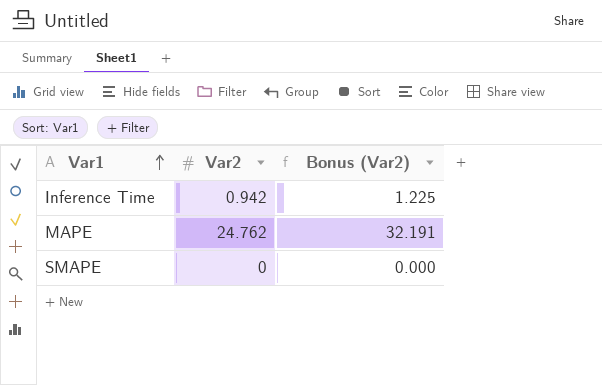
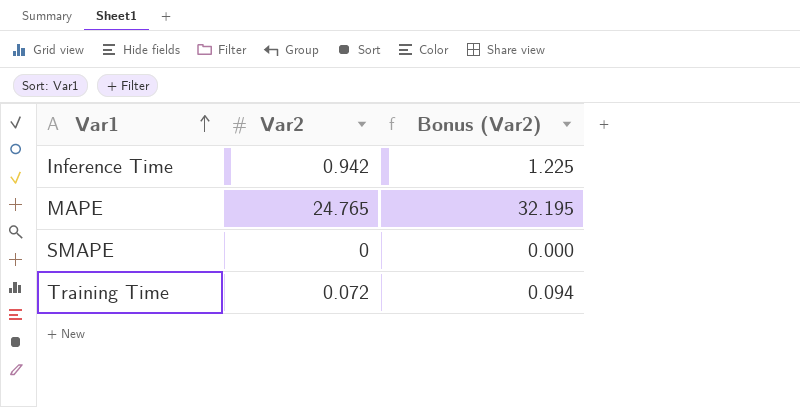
MAPE | Var2: 24.762 -> 24.765
MAPE | Bonus (Var2): 32.191 -> 32.195
row Training Time: none -> 0.072 | 0.094

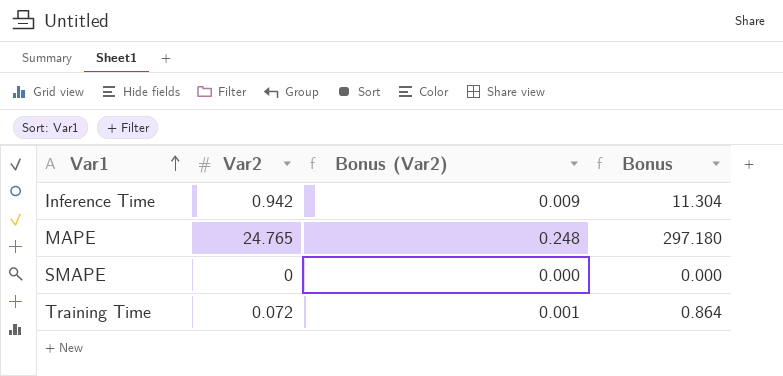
column Bonus (Var2) | formula: [Var2] * 1.3 -> [Var2] * 0.01
column Bonus | formula: none -> [Var2] * 12

